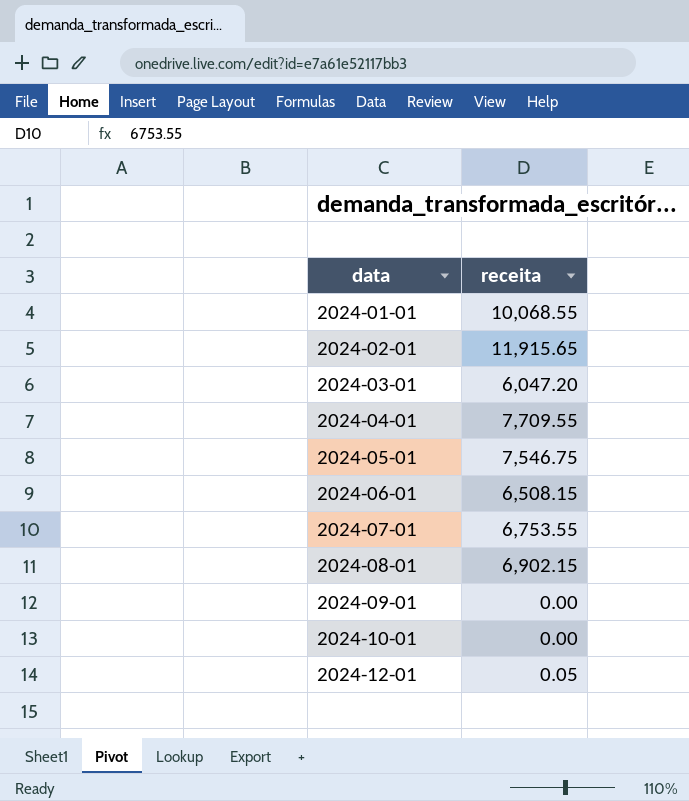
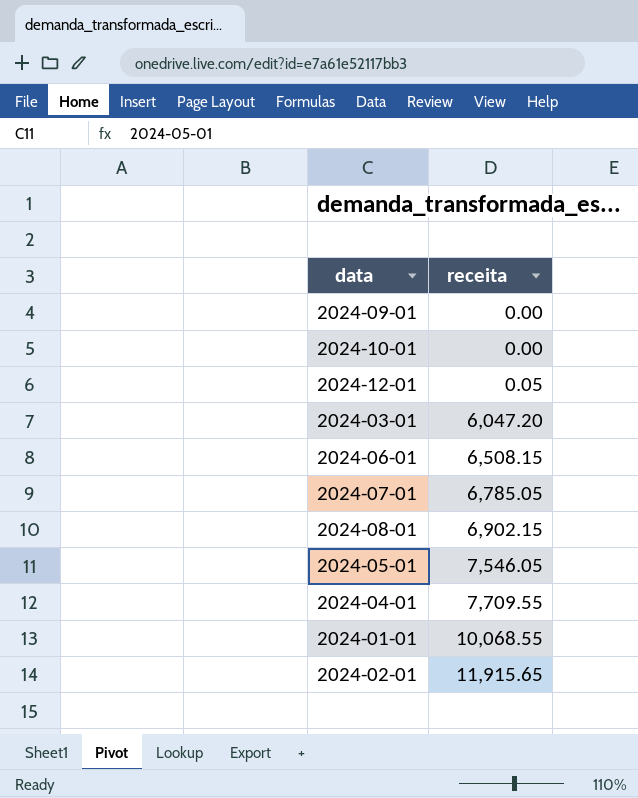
row order: data ascending -> receita ascending
2024-07-01 | receita: 6,753.55 -> 6,785.05
2024-05-01 | receita: 7,546.75 -> 7,546.05

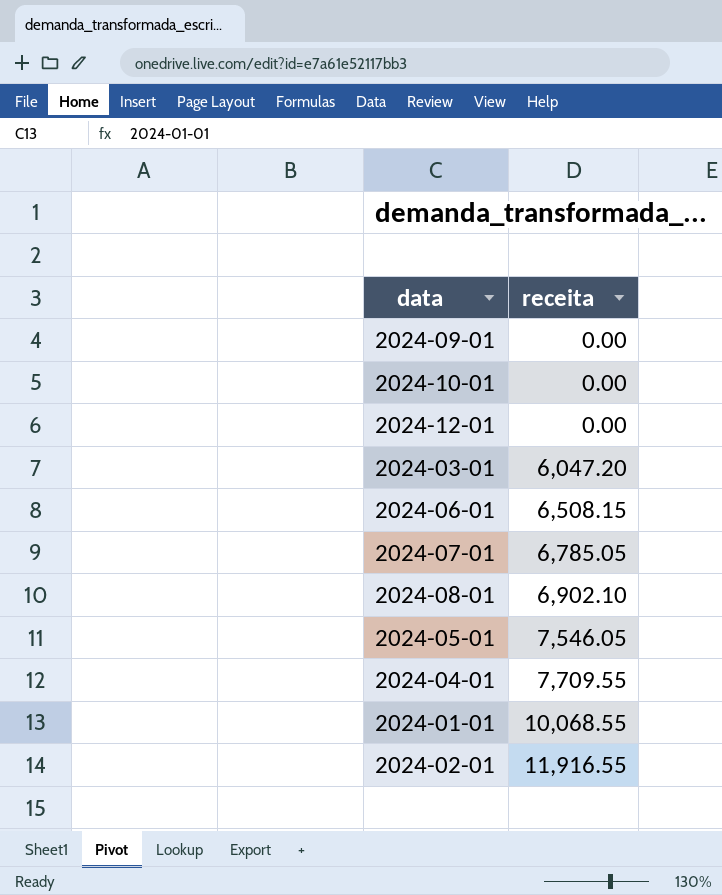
2024-12-01 | receita: 0.05 -> 0.00
2024-08-01 | receita: 6,902.15 -> 6,902.10
2024-02-01 | receita: 11,915.65 -> 11,916.55

